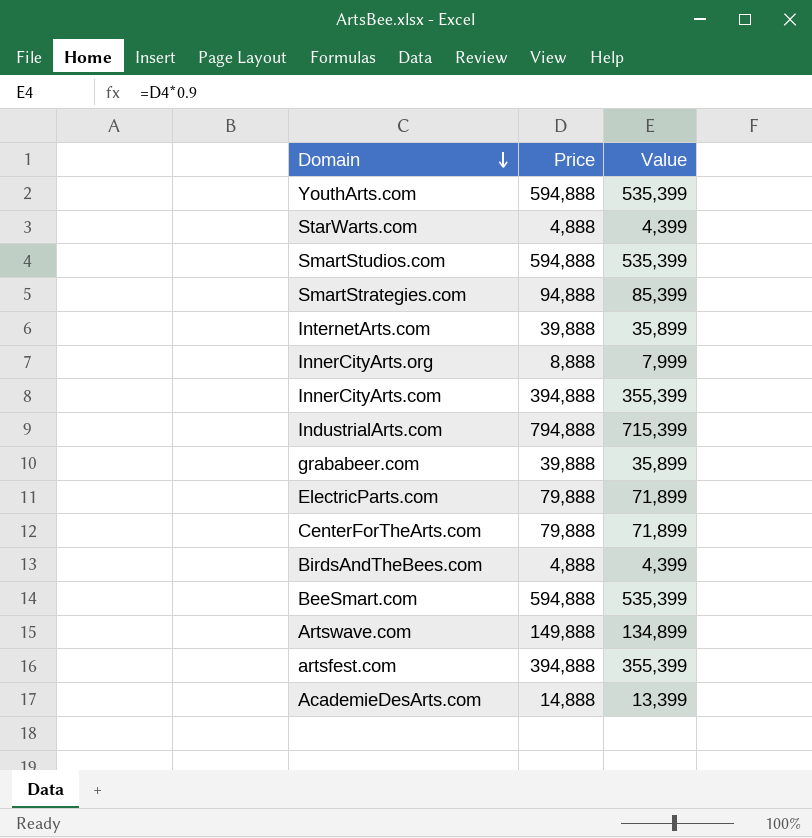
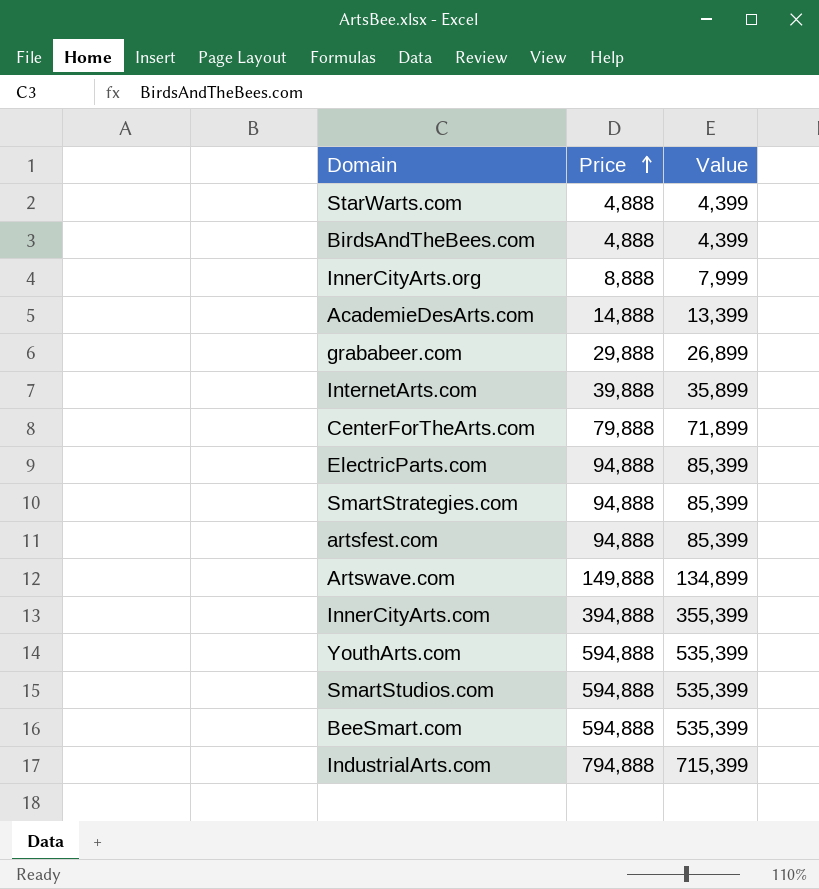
row order: Domain descending -> Price ascending
grababeer.com | Price: 39,888 -> 29,888
grababeer.com | Value: 35,899 -> 26,899
ElectricParts.com | Price: 79,888 -> 94,888
ElectricParts.com | Value: 71,899 -> 85,399
artsfest.com | Price: 394,888 -> 94,888
artsfest.com | Value: 355,399 -> 85,399

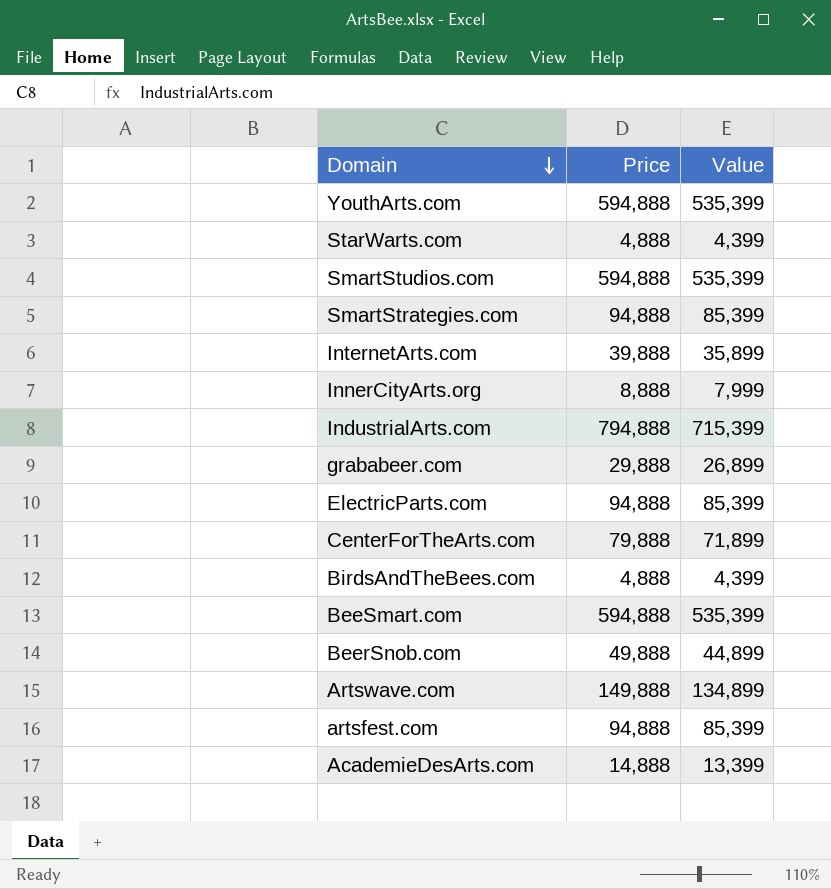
row order: Price ascending -> Domain descending
row InnerCityArts.com: 394,888 | 355,399 -> none
row BeerSnob.com: none -> 49,888 | 44,899

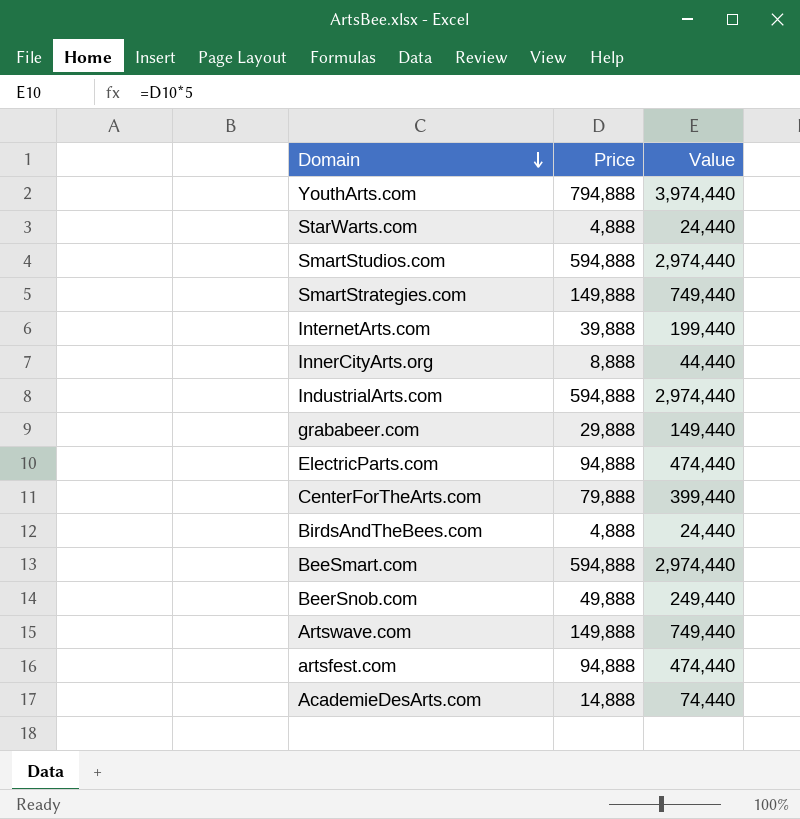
column Value | formula: [Price] * 0.9 -> [Price] * 5
YouthArts.com | Price: 594,888 -> 794,888
SmartStrategies.com | Price: 94,888 -> 149,888
IndustrialArts.com | Price: 794,888 -> 594,888

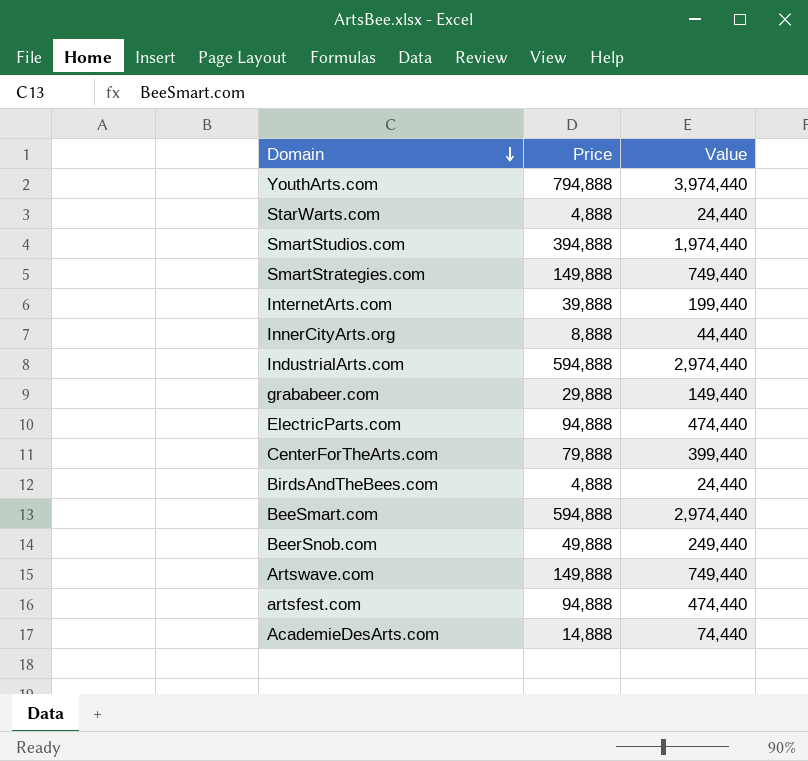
SmartStudios.com | Price: 594,888 -> 394,888
SmartStudios.com | Value: 2,974,440 -> 1,974,440

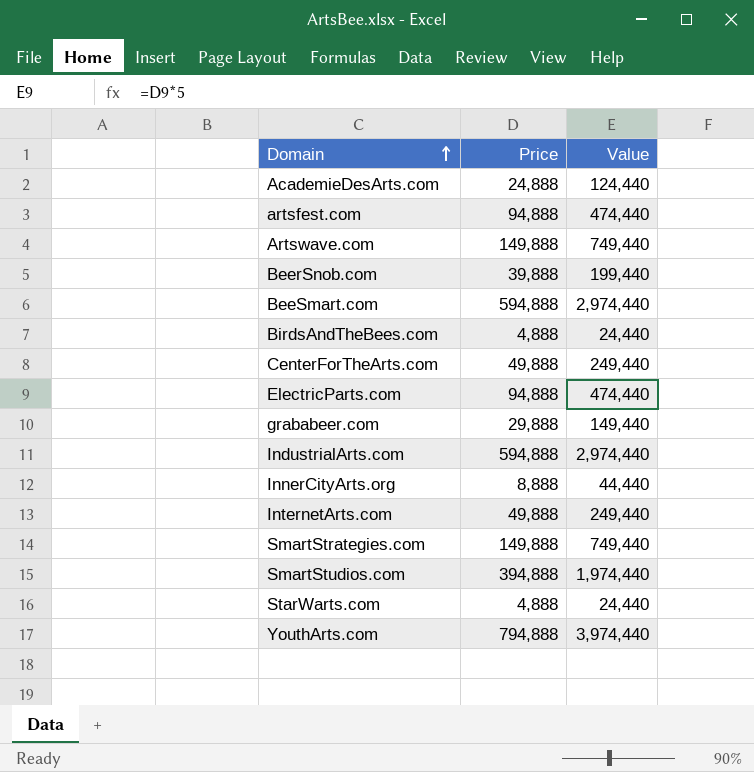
row order: Domain descending -> Domain ascending
AcademieDesArts.com | Price: 14,888 -> 24,888
AcademieDesArts.com | Value: 74,440 -> 124,440
BeerSnob.com | Price: 49,888 -> 39,888
BeerSnob.com | Value: 249,440 -> 199,440
CenterForTheArts.com | Price: 79,888 -> 49,888
CenterForTheArts.com | Value: 399,440 -> 249,440
InternetArts.com | Price: 39,888 -> 49,888
InternetArts.com | Value: 199,440 -> 249,440

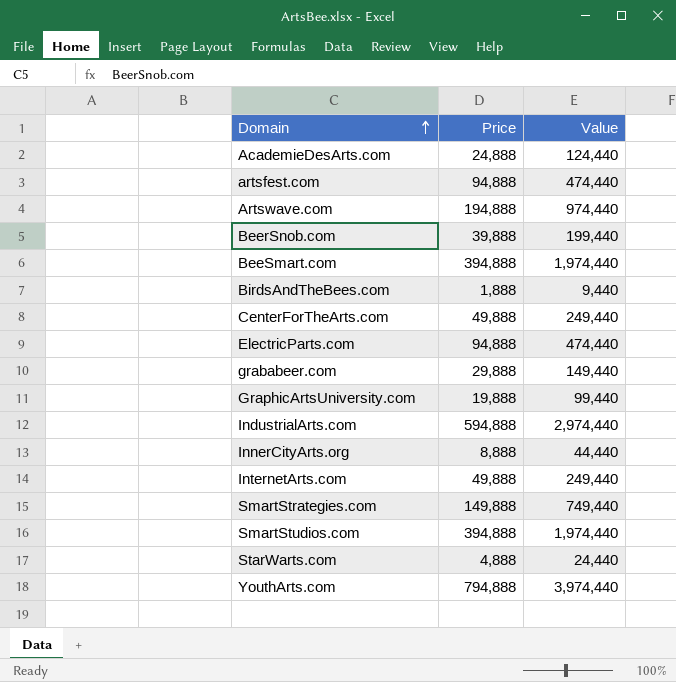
Artswave.com | Price: 149,888 -> 194,888
Artswave.com | Value: 749,440 -> 974,440
BeeSmart.com | Price: 594,888 -> 394,888
BeeSmart.com | Value: 2,974,440 -> 1,974,440
BirdsAndTheBees.com | Price: 4,888 -> 1,888
BirdsAndTheBees.com | Value: 24,440 -> 9,440
row GraphicArtsUniversity.com: none -> 19,888 | 99,440

